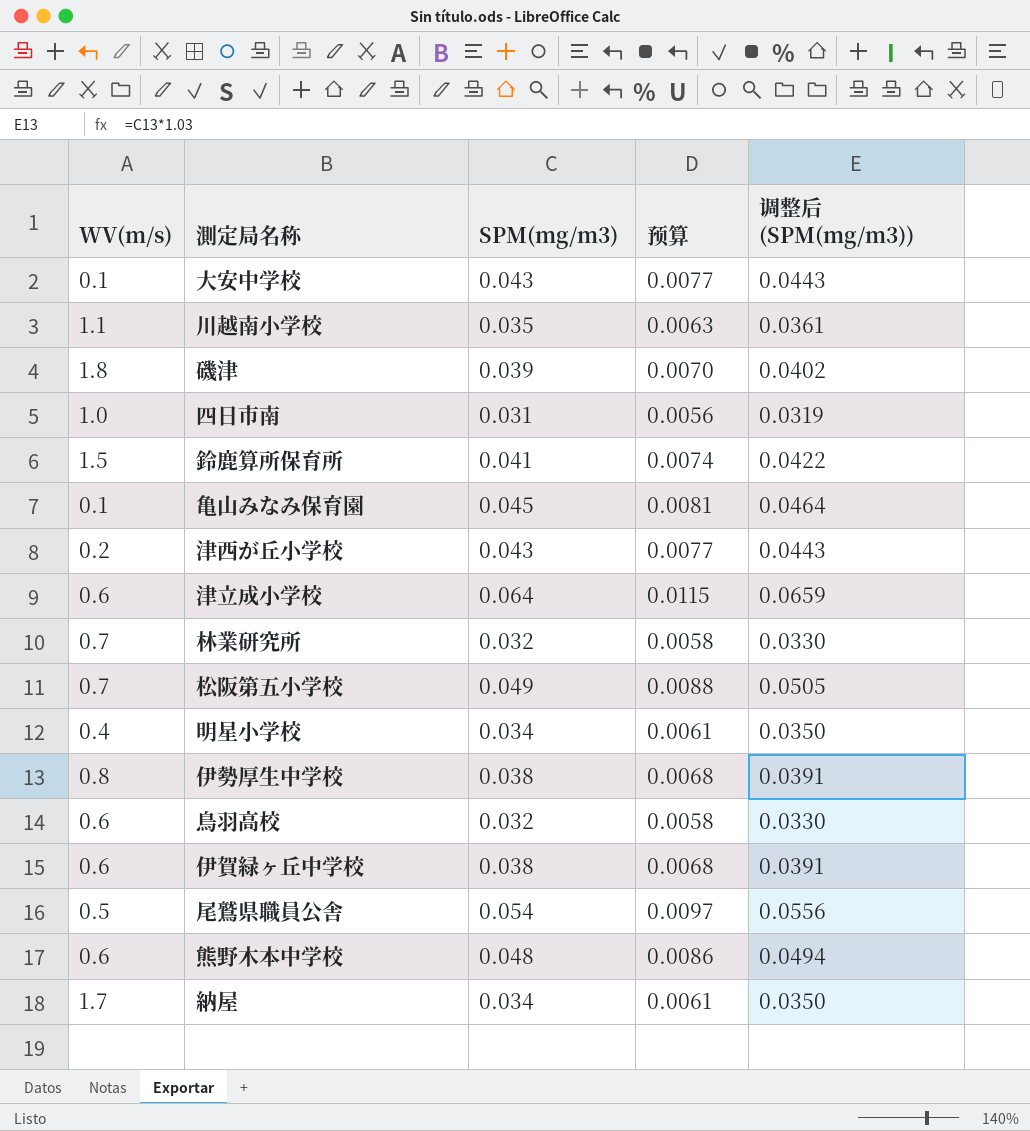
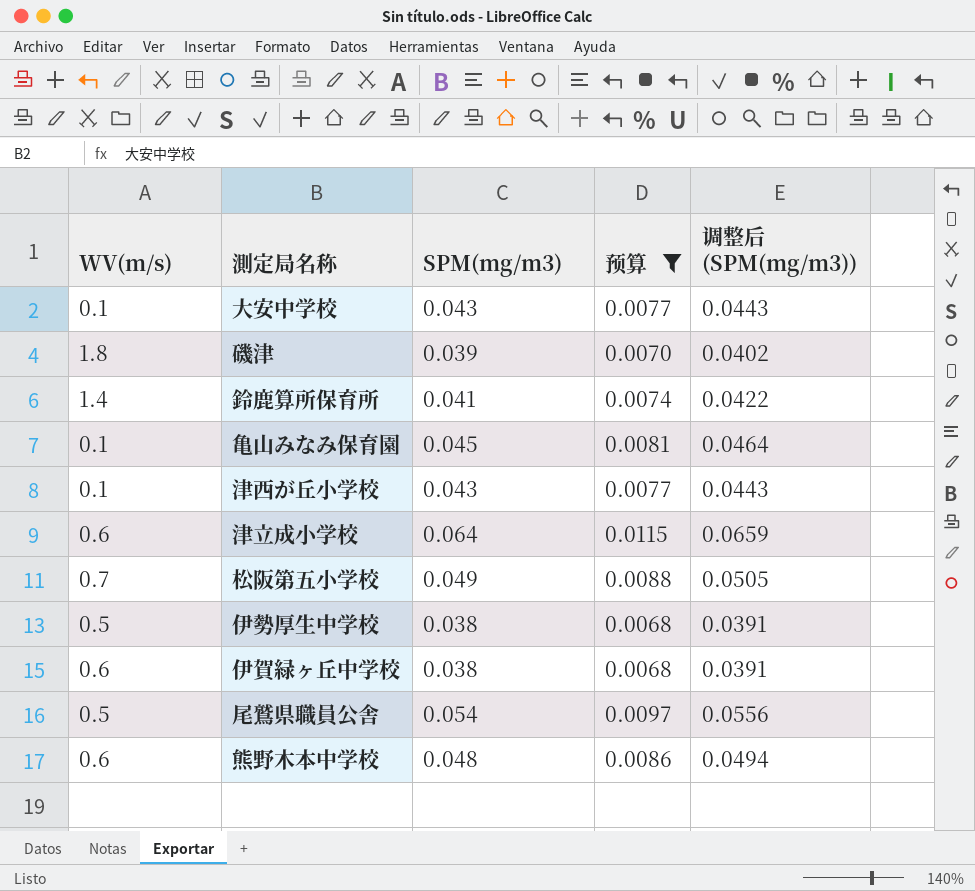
filter: none -> 预算 >= 0.0068
鈴鹿算所保育所 | WV(m/s): 1.5 -> 1.4
津西が丘小学校 | WV(m/s): 0.2 -> 0.1
伊勢厚生中学校 | WV(m/s): 0.8 -> 0.5

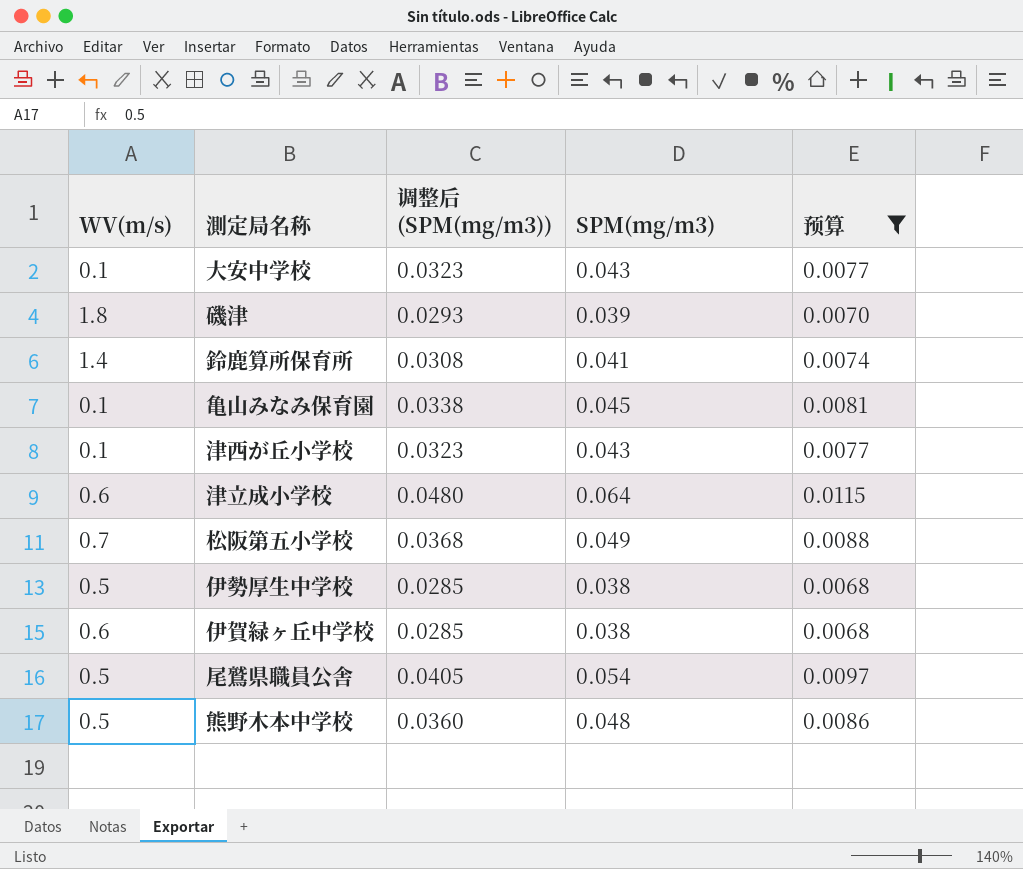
column 调整后 (SPM(mg/m3)) | formula: [SPM(mg/m3)] * 1.03 -> [SPM(mg/m3)] * 0.75
column 调整后 (SPM(mg/m3)) | position: 5 -> 3
熊野木本中学校 | WV(m/s): 0.6 -> 0.5

